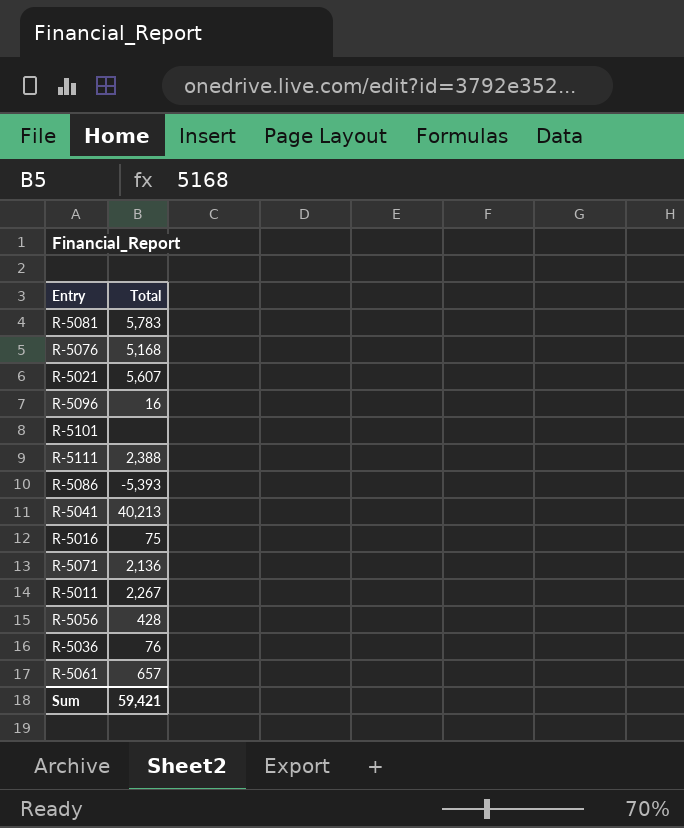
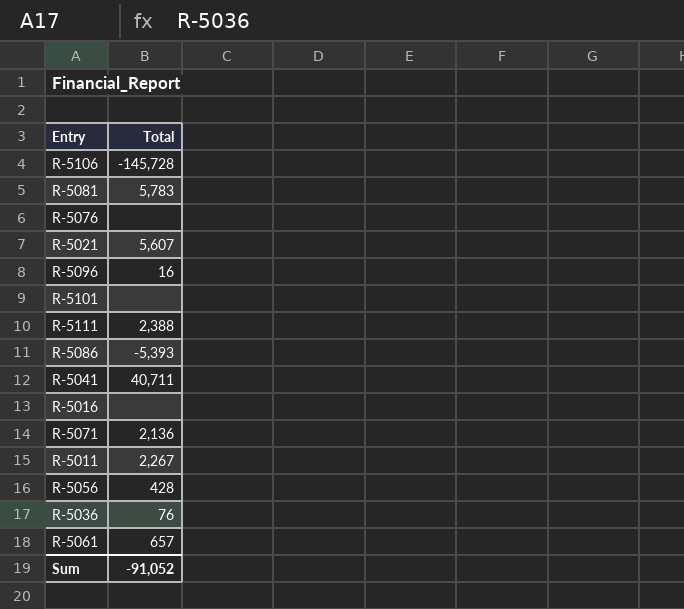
row R-5106: none -> -145,728
R-5076 | Total: 5,168 -> none
R-5041 | Total: 40,213 -> 40,711
R-5016 | Total: 75 -> none
Sum | Total: 59,421 -> -91,052

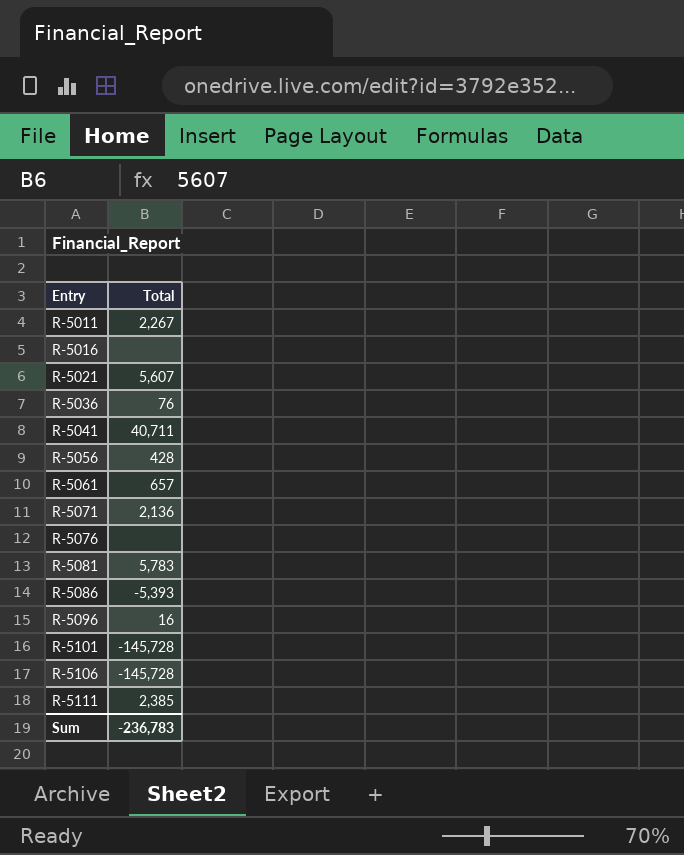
row order: none -> Entry ascending
R-5101 | Total: none -> -145,728
R-5111 | Total: 2,388 -> 2,385
Sum | Total: -91,052 -> -236,783

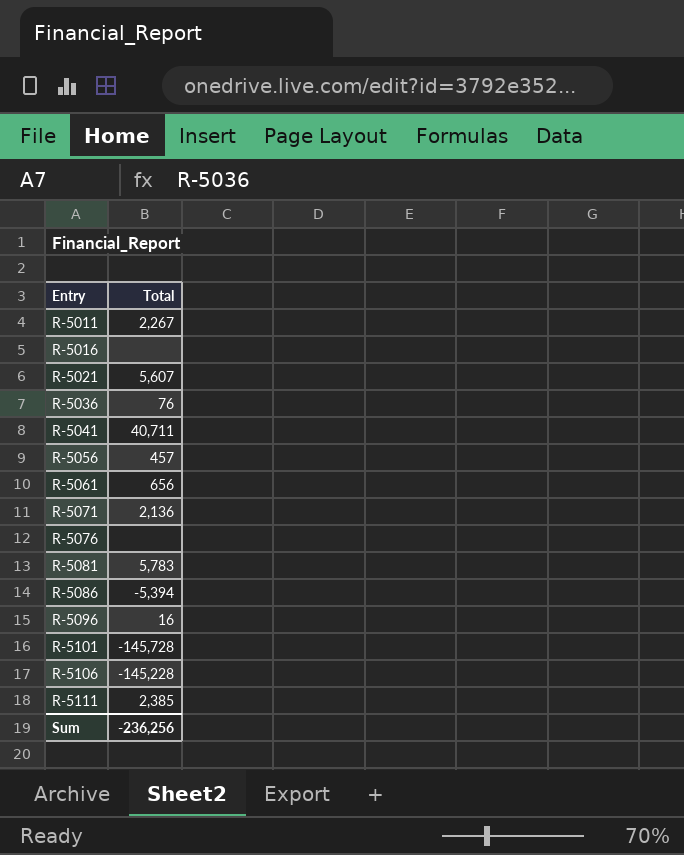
R-5056 | Total: 428 -> 457
R-5061 | Total: 657 -> 656
R-5086 | Total: -5,393 -> -5,394
R-5106 | Total: -145,728 -> -145,228
Sum | Total: -236,783 -> -236,256

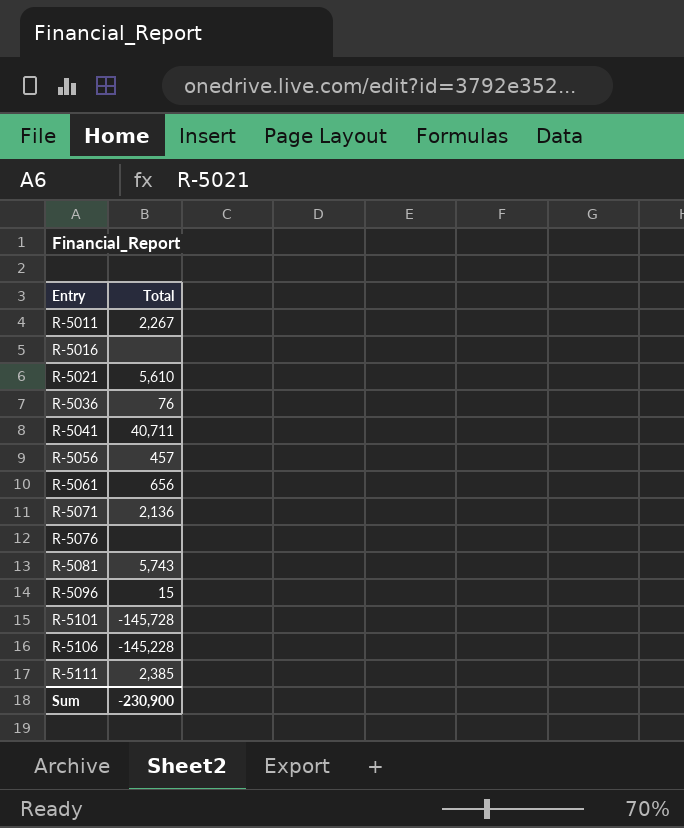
row R-5086: -5,394 -> none
R-5021 | Total: 5,607 -> 5,610
R-5081 | Total: 5,783 -> 5,743
R-5096 | Total: 16 -> 15
Sum | Total: -236,256 -> -230,900

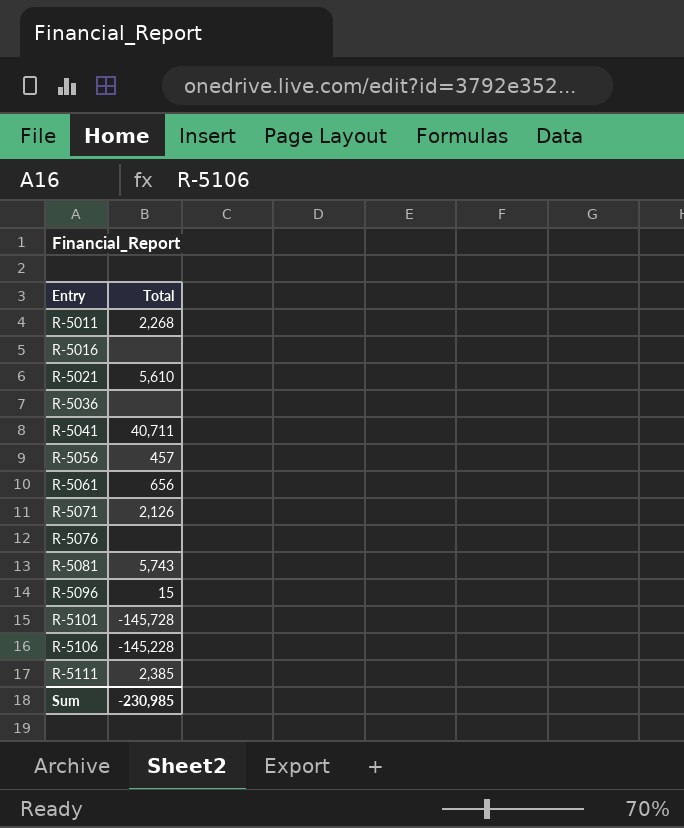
R-5011 | Total: 2,267 -> 2,268
R-5036 | Total: 76 -> none
R-5071 | Total: 2,136 -> 2,126
Sum | Total: -230,900 -> -230,985

